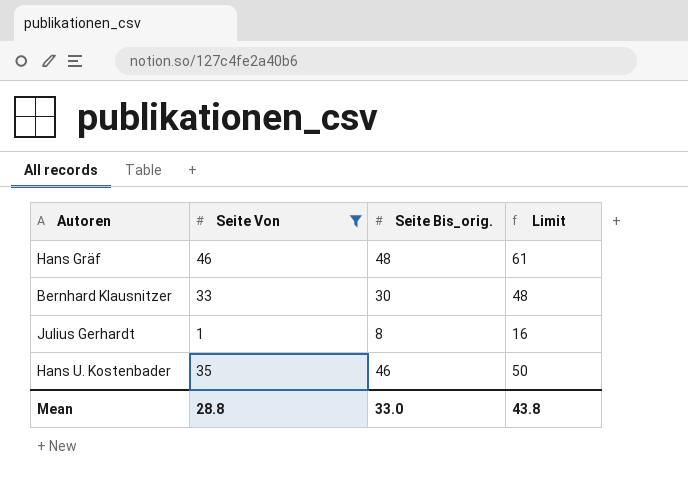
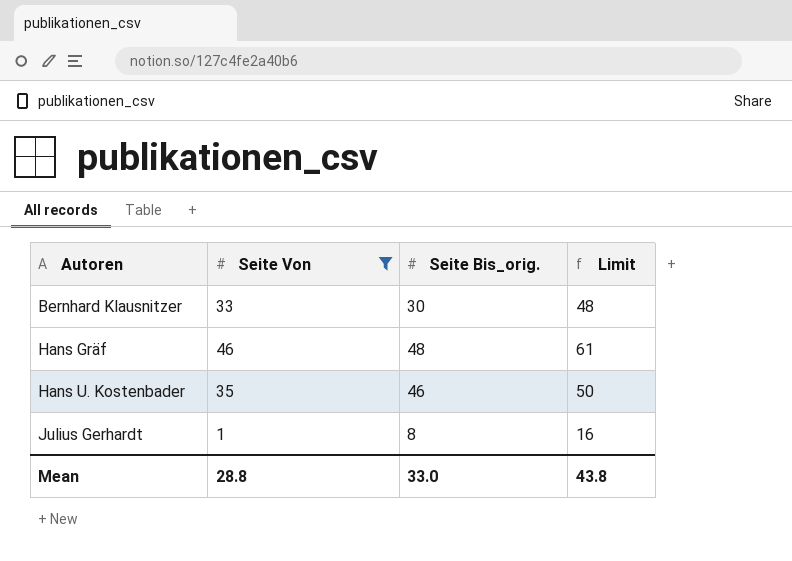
row order: none -> Autoren ascending

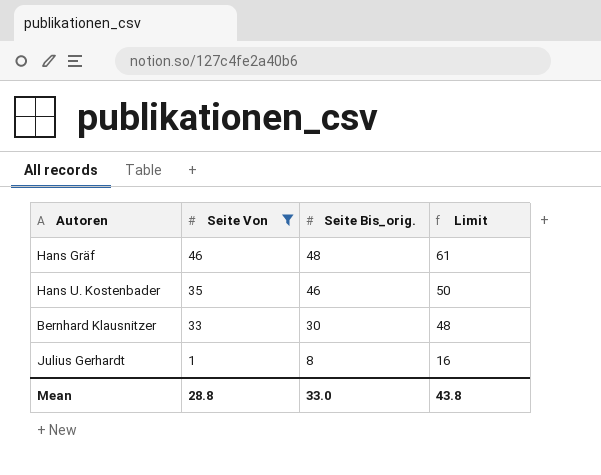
row order: Autoren ascending -> Seite Von descending

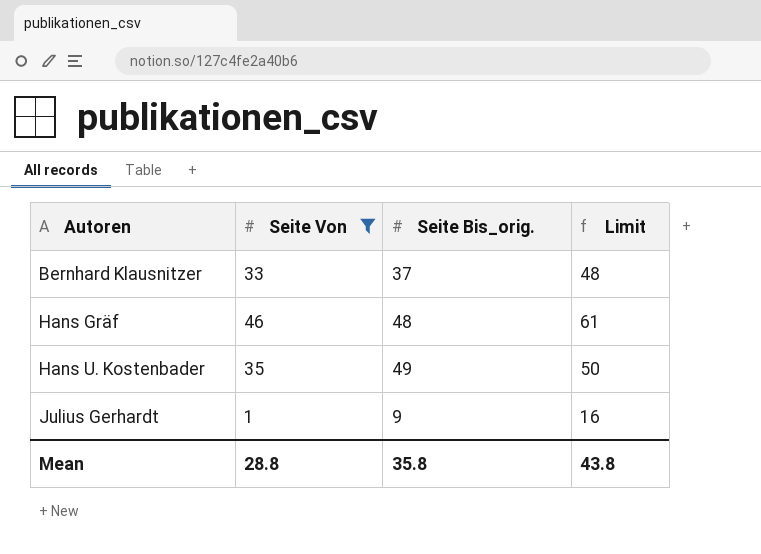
row order: Seite Von descending -> Autoren ascending
Bernhard Klausnitzer | Seite Bis_orig.: 30 -> 37
Hans U. Kostenbader | Seite Bis_orig.: 46 -> 49
Julius Gerhardt | Seite Bis_orig.: 8 -> 9
Mean | Seite Bis_orig.: 33.0 -> 35.8

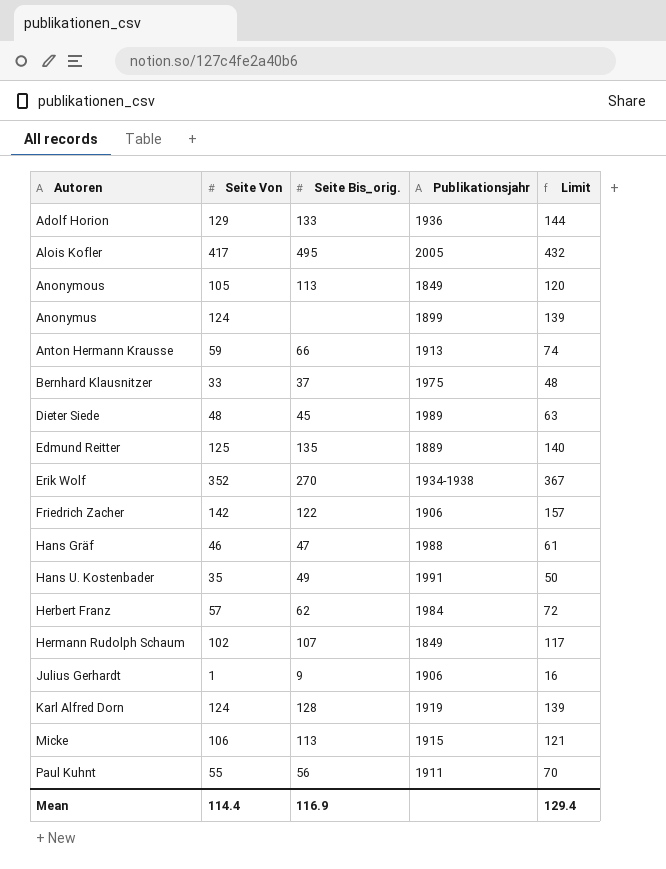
filter: Seite Von <= 46 -> none
column Publikationsjahr | position: none -> 4
Hans Gräf | Seite Bis_orig.: 48 -> 47
Mean | Seite Von: 28.8 -> 114.4
Mean | Seite Bis_orig.: 35.8 -> 116.9
Mean | Limit: 43.8 -> 129.4

